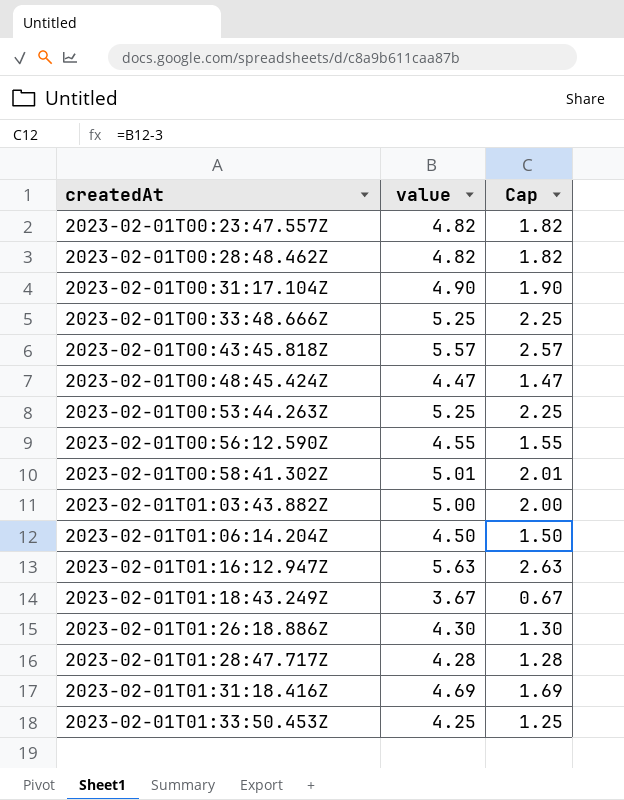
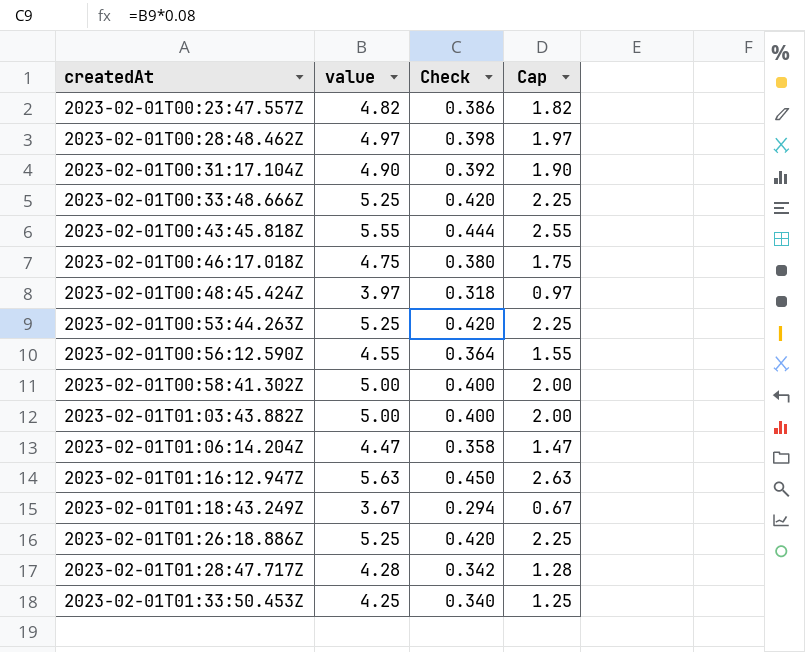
column Check | formula: none -> [value] * 0.08
row 2023-02-01T01:31:18.416Z: 4.69 | 1.69 -> none
2023-02-01T00:28:48.462Z | value: 4.82 -> 4.97
2023-02-01T00:28:48.462Z | Cap: 1.82 -> 1.97
2023-02-01T00:43:45.818Z | value: 5.57 -> 5.55
2023-02-01T00:43:45.818Z | Cap: 2.57 -> 2.55
row 2023-02-01T00:46:17.018Z: none -> 4.75 | 0.380 | 1.75
2023-02-01T00:48:45.424Z | value: 4.47 -> 3.97
2023-02-01T00:48:45.424Z | Cap: 1.47 -> 0.97
2023-02-01T00:58:41.302Z | value: 5.01 -> 5.00
2023-02-01T00:58:41.302Z | Cap: 2.01 -> 2.00
2023-02-01T01:06:14.204Z | value: 4.50 -> 4.47
2023-02-01T01:06:14.204Z | Cap: 1.50 -> 1.47
2023-02-01T01:26:18.886Z | value: 4.30 -> 5.25
2023-02-01T01:26:18.886Z | Cap: 1.30 -> 2.25

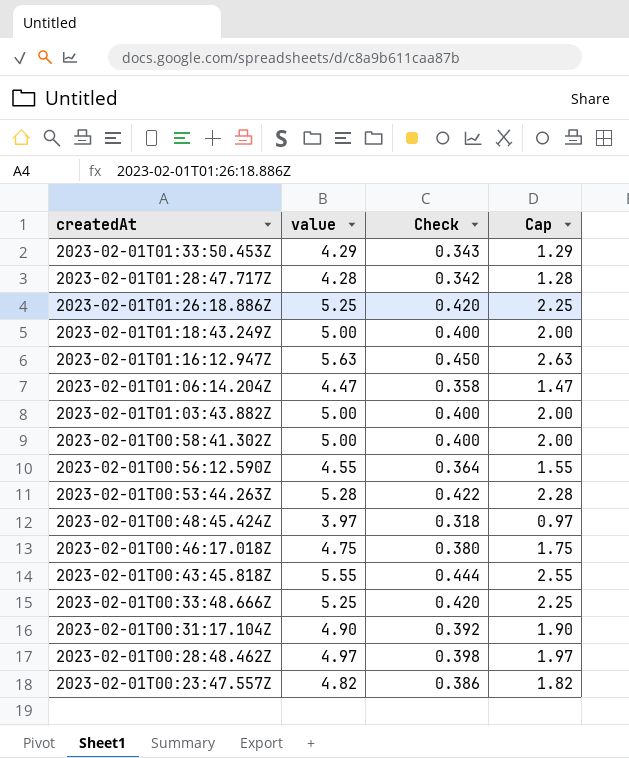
row order: createdAt ascending -> createdAt descending
2023-02-01T01:33:50.453Z | value: 4.25 -> 4.29
2023-02-01T01:33:50.453Z | Check: 0.340 -> 0.343
2023-02-01T01:33:50.453Z | Cap: 1.25 -> 1.29
2023-02-01T01:18:43.249Z | value: 3.67 -> 5.00
2023-02-01T01:18:43.249Z | Check: 0.294 -> 0.400
2023-02-01T01:18:43.249Z | Cap: 0.67 -> 2.00
2023-02-01T00:53:44.263Z | value: 5.25 -> 5.28
2023-02-01T00:53:44.263Z | Check: 0.420 -> 0.422
2023-02-01T00:53:44.263Z | Cap: 2.25 -> 2.28

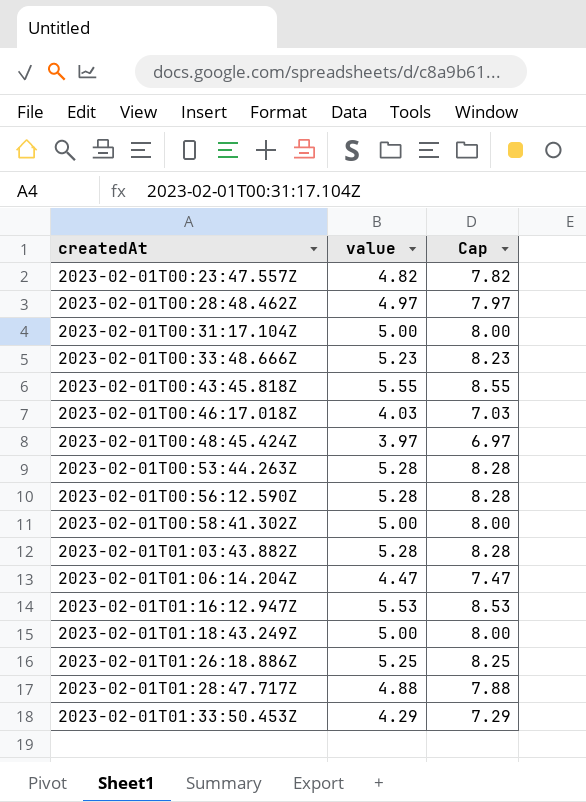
row order: createdAt descending -> createdAt ascending
column Check | formula: [value] * 0.08 -> none
column Cap | formula: [value] - 3 -> [value] + 3
2023-02-01T00:31:17.104Z | value: 4.90 -> 5.00
2023-02-01T00:33:48.666Z | value: 5.25 -> 5.23
2023-02-01T00:46:17.018Z | value: 4.75 -> 4.03
2023-02-01T00:56:12.590Z | value: 4.55 -> 5.28
2023-02-01T01:03:43.882Z | value: 5.00 -> 5.28
2023-02-01T01:16:12.947Z | value: 5.63 -> 5.53
2023-02-01T01:28:47.717Z | value: 4.28 -> 4.88

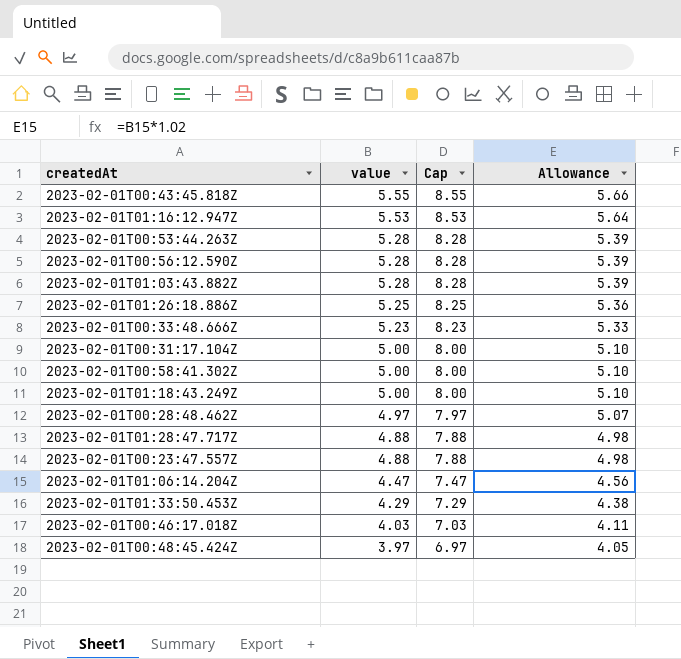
row order: createdAt ascending -> value descending
column Allowance | formula: none -> [value] * 1.02
2023-02-01T00:23:47.557Z | value: 4.82 -> 4.88
2023-02-01T00:23:47.557Z | Cap: 7.82 -> 7.88

